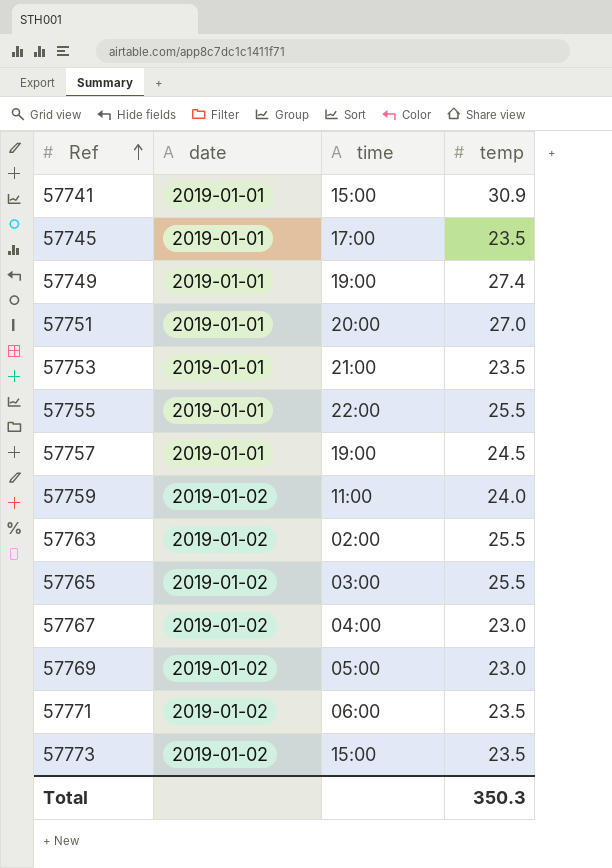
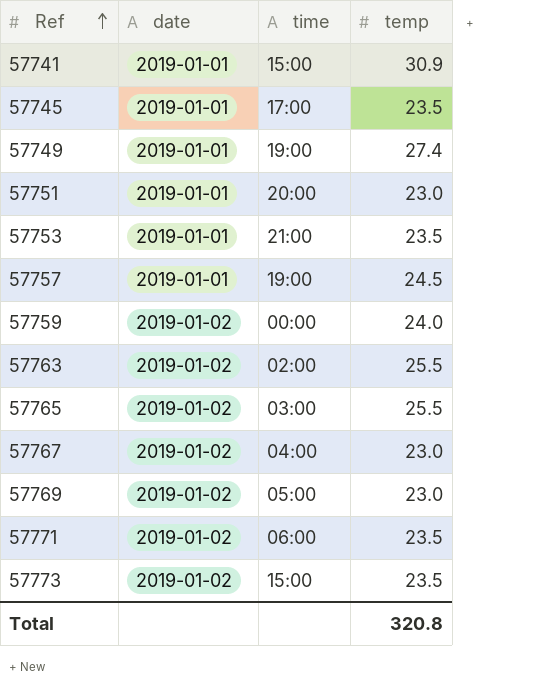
row 57755: 2019-01-01 | 22:00 | 25.5 -> none
57751 | temp: 27.0 -> 23.0
57759 | time: 11:00 -> 00:00
Total | temp: 350.3 -> 320.8

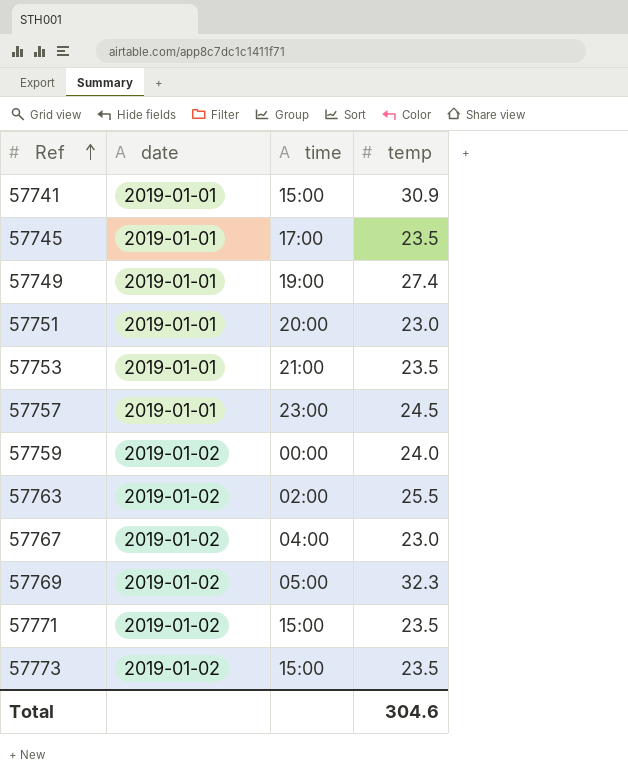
row 57765: 2019-01-02 | 03:00 | 25.5 -> none
57757 | time: 19:00 -> 23:00
57769 | temp: 23.0 -> 32.3
57771 | time: 06:00 -> 15:00
Total | temp: 320.8 -> 304.6

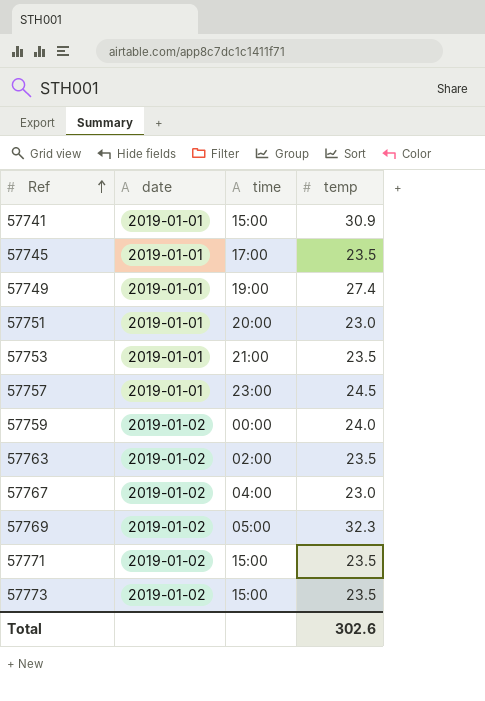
57763 | temp: 25.5 -> 23.5
Total | temp: 304.6 -> 302.6

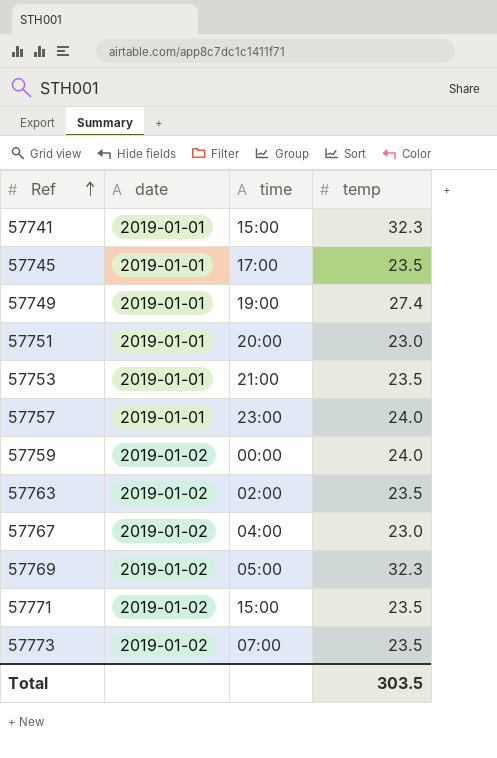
57741 | temp: 30.9 -> 32.3
57757 | temp: 24.5 -> 24.0
57773 | time: 15:00 -> 07:00
Total | temp: 302.6 -> 303.5

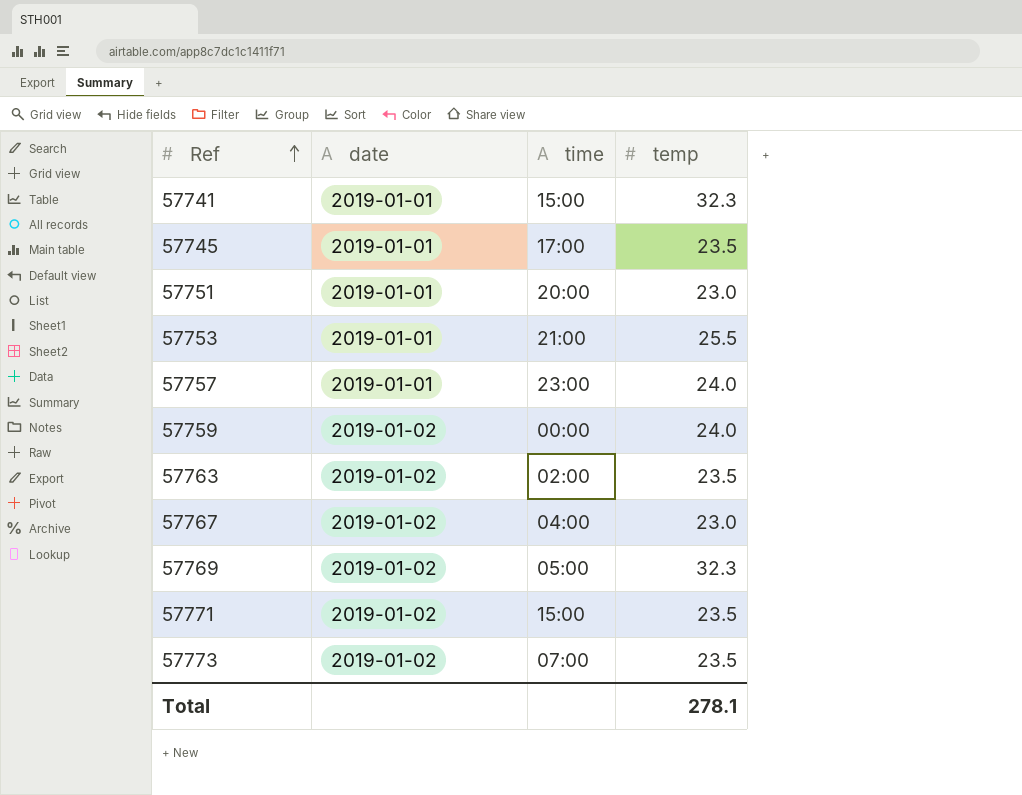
row 57749: 2019-01-01 | 19:00 | 27.4 -> none
57753 | temp: 23.5 -> 25.5
Total | temp: 303.5 -> 278.1

